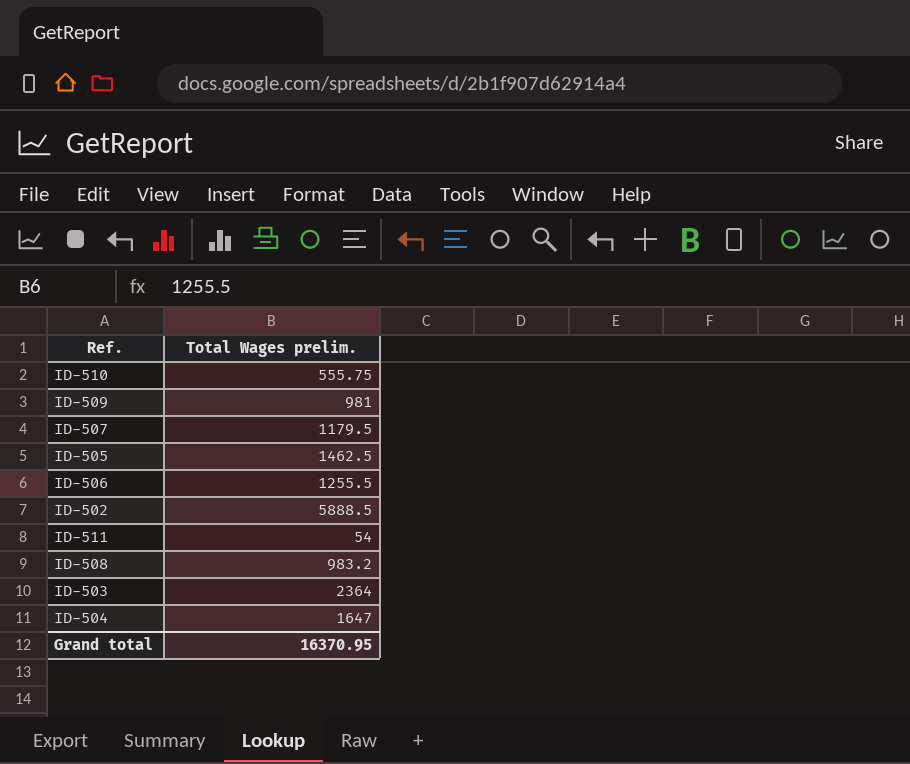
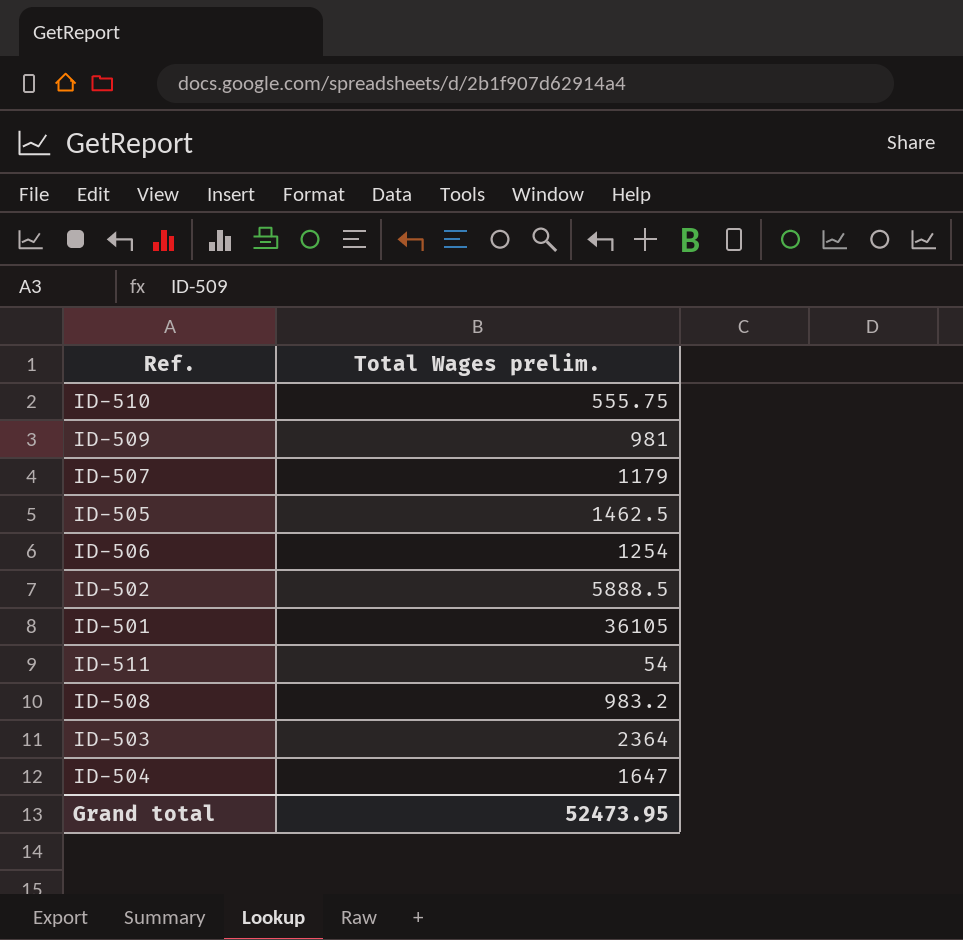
ID-507 | Total Wages prelim.: 1179.5 -> 1179
ID-506 | Total Wages prelim.: 1255.5 -> 1254
row ID-501: none -> 36105
Grand total | Total Wages prelim.: 16370.95 -> 52473.95

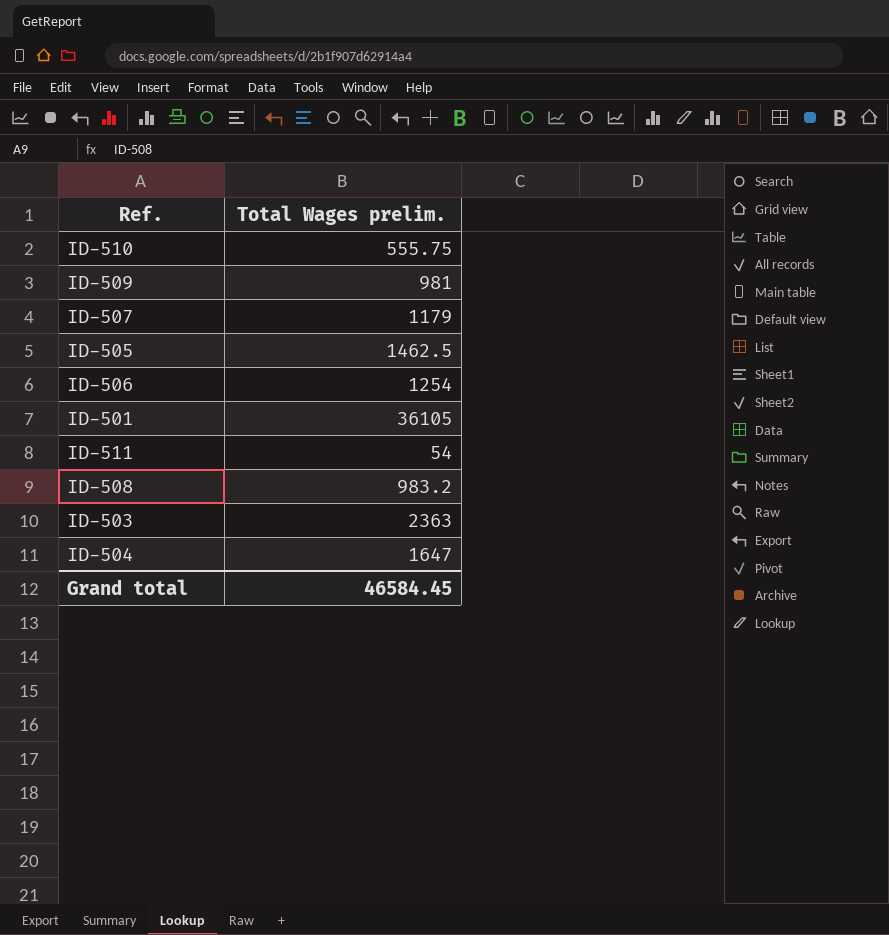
row ID-502: 5888.5 -> none
ID-503 | Total Wages prelim.: 2364 -> 2363
Grand total | Total Wages prelim.: 52473.95 -> 46584.45

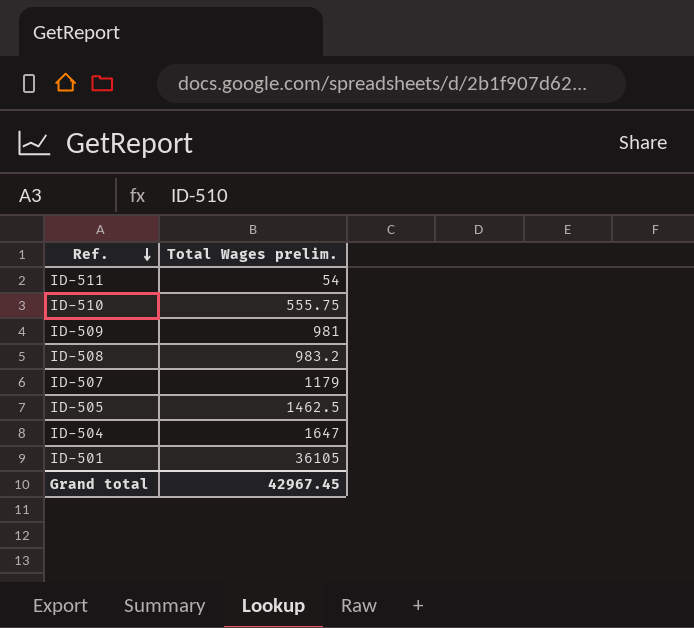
row order: none -> Ref. descending
row ID-506: 1254 -> none
row ID-503: 2363 -> none
Grand total | Total Wages prelim.: 46584.45 -> 42967.45

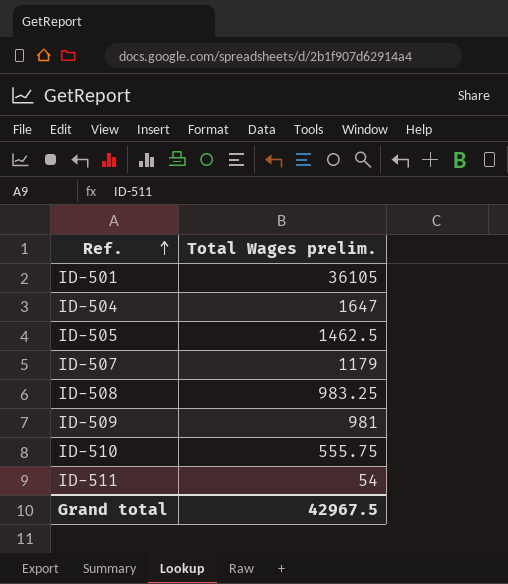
row order: Ref. descending -> Ref. ascending
ID-508 | Total Wages prelim.: 983.2 -> 983.25
Grand total | Total Wages prelim.: 42967.45 -> 42967.5

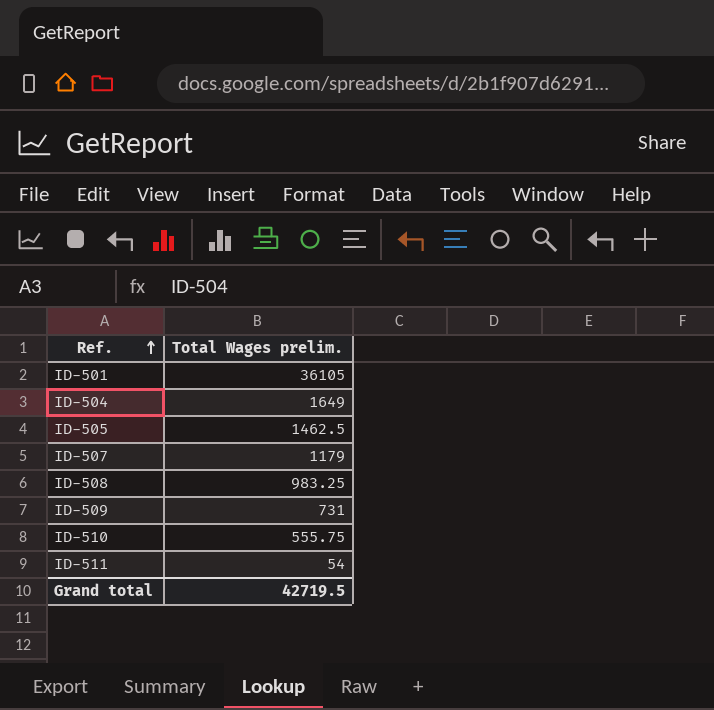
ID-504 | Total Wages prelim.: 1647 -> 1649
ID-509 | Total Wages prelim.: 981 -> 731
Grand total | Total Wages prelim.: 42967.5 -> 42719.5

